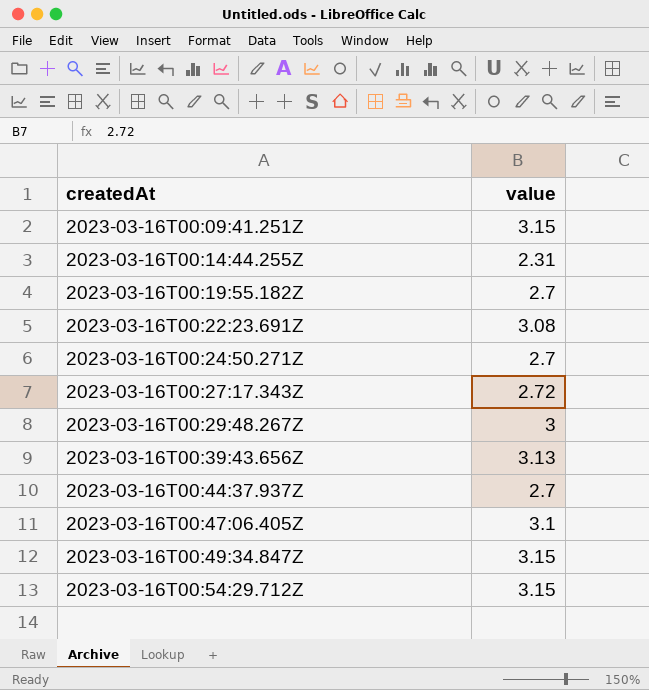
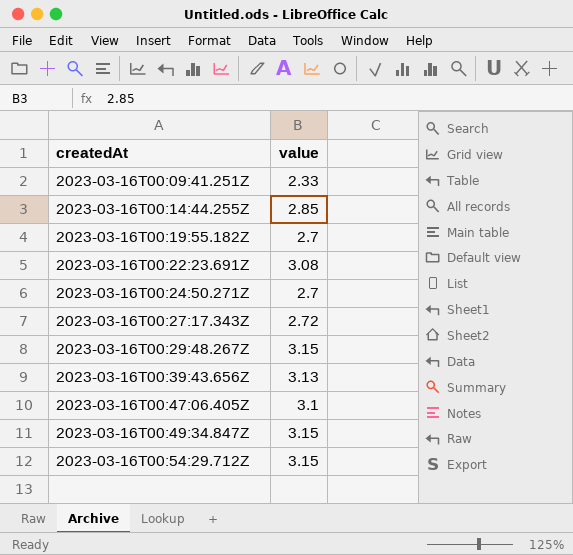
row 2023-03-16T00:44:37.937Z: 2.7 -> none
2023-03-16T00:09:41.251Z | value: 3.15 -> 2.33
2023-03-16T00:14:44.255Z | value: 2.31 -> 2.85
2023-03-16T00:29:48.267Z | value: 3 -> 3.15

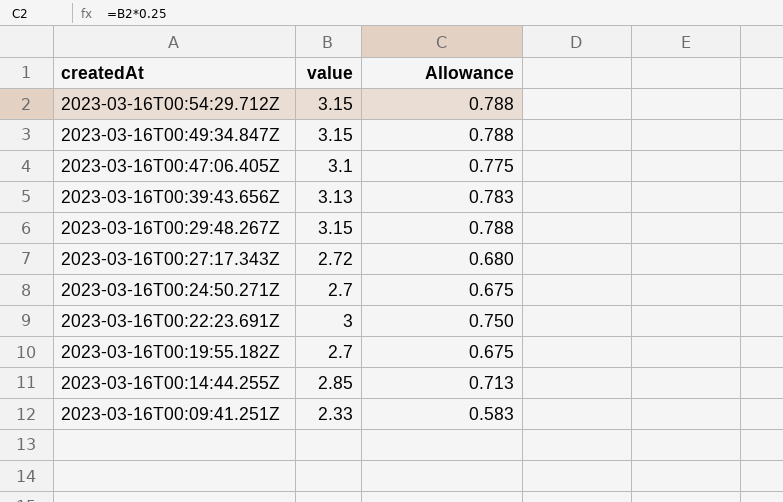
row order: createdAt ascending -> createdAt descending
column Allowance | formula: none -> [value] * 0.25
2023-03-16T00:22:23.691Z | value: 3.08 -> 3

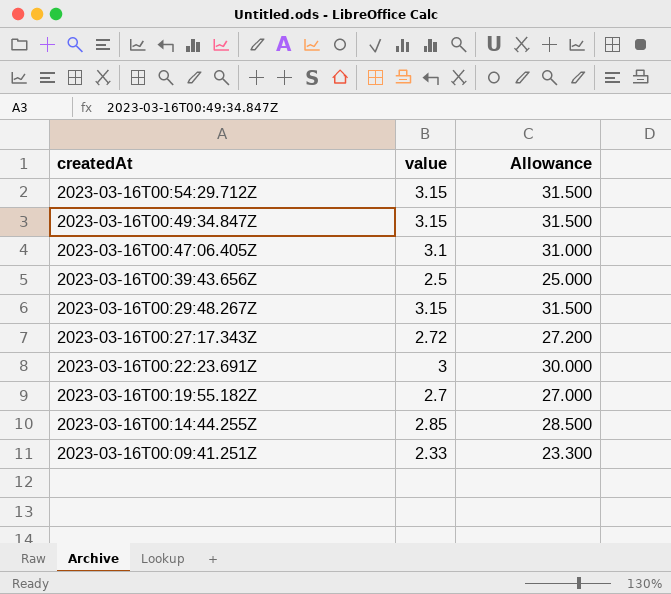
column Allowance | formula: [value] * 0.25 -> [value] * 10
row 2023-03-16T00:24:50.271Z: 2.7 | 0.675 -> none
2023-03-16T00:39:43.656Z | value: 3.13 -> 2.5

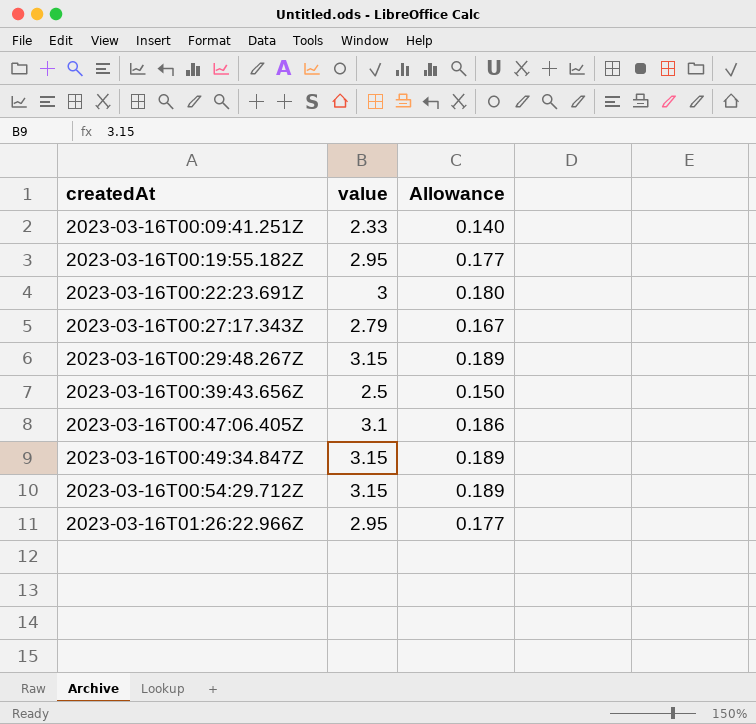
row order: createdAt descending -> createdAt ascending
column Allowance | formula: [value] * 10 -> [value] * 0.06
row 2023-03-16T00:14:44.255Z: 2.85 | 28.500 -> none
2023-03-16T00:19:55.182Z | value: 2.7 -> 2.95
2023-03-16T00:27:17.343Z | value: 2.72 -> 2.79
row 2023-03-16T01:26:22.966Z: none -> 2.95 | 0.177

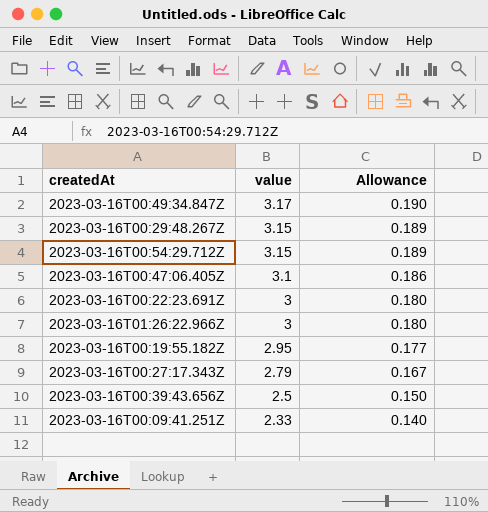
row order: createdAt ascending -> value descending
2023-03-16T00:49:34.847Z | value: 3.15 -> 3.17
2023-03-16T00:49:34.847Z | Allowance: 0.189 -> 0.190
2023-03-16T01:26:22.966Z | value: 2.95 -> 3
2023-03-16T01:26:22.966Z | Allowance: 0.177 -> 0.180

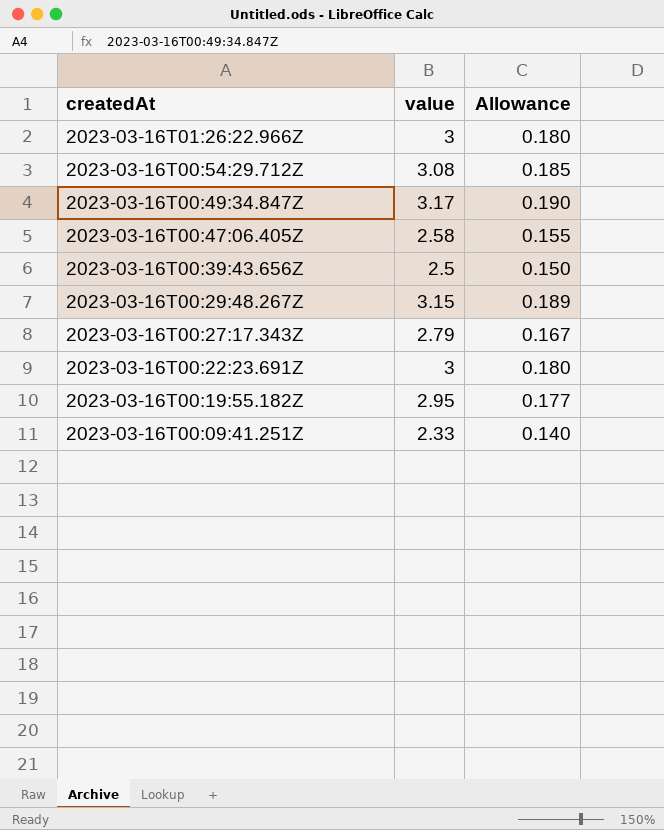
row order: value descending -> createdAt descending
2023-03-16T00:54:29.712Z | value: 3.15 -> 3.08
2023-03-16T00:54:29.712Z | Allowance: 0.189 -> 0.185
2023-03-16T00:47:06.405Z | value: 3.1 -> 2.58
2023-03-16T00:47:06.405Z | Allowance: 0.186 -> 0.155

